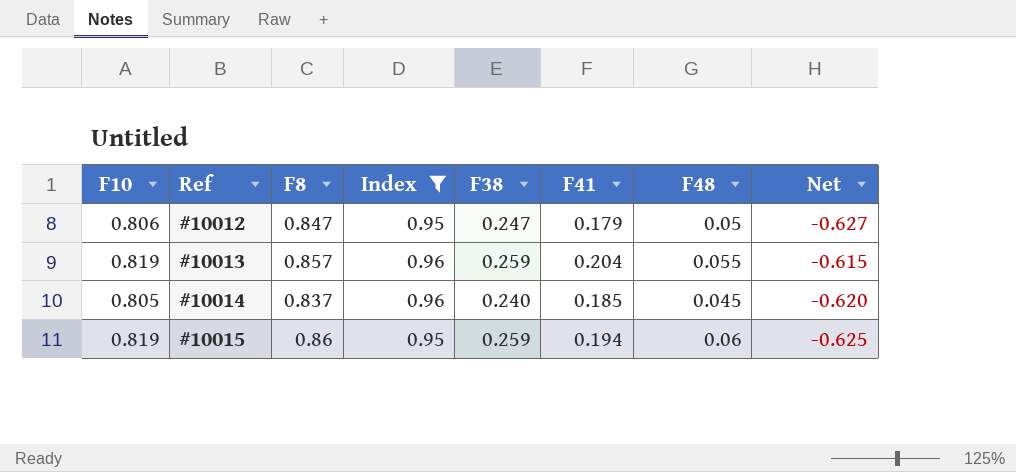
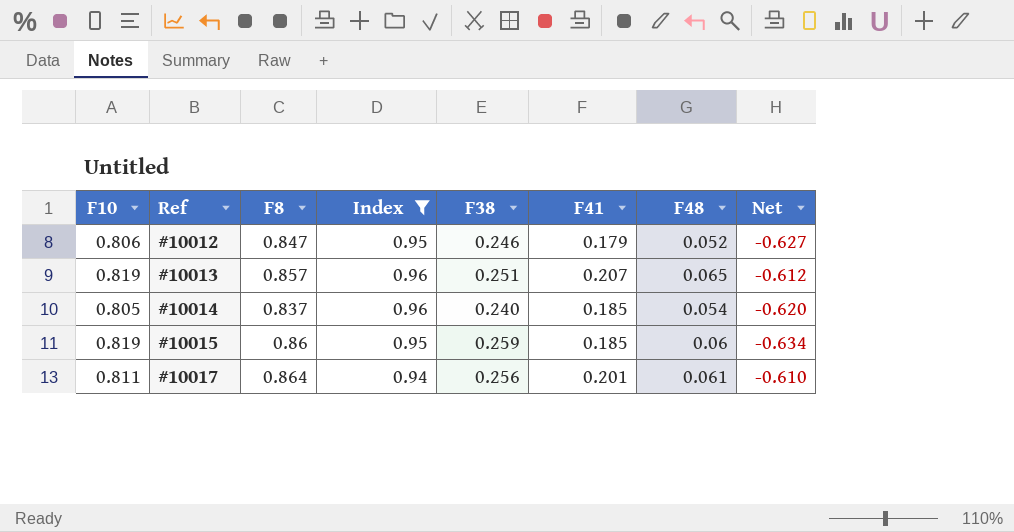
#10012 | F38: 0.247 -> 0.246
#10012 | F48: 0.05 -> 0.052
#10013 | F38: 0.259 -> 0.251
#10013 | F41: 0.204 -> 0.207
#10013 | F48: 0.055 -> 0.065
#10013 | Net: -0.615 -> -0.612
#10014 | F48: 0.045 -> 0.054
#10015 | F41: 0.194 -> 0.185
#10015 | Net: -0.625 -> -0.634
row #10017: none -> 0.811 | 0.864 | 0.94 | 0.256 | 0.201 | 0.061 | -0.610

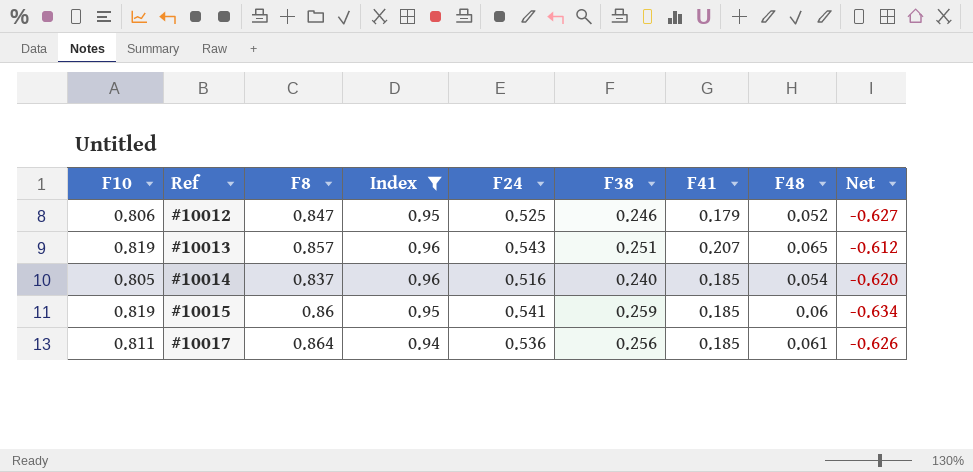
column F24 | position: none -> 5
#10017 | F41: 0.201 -> 0.185
#10017 | Net: -0.610 -> -0.626

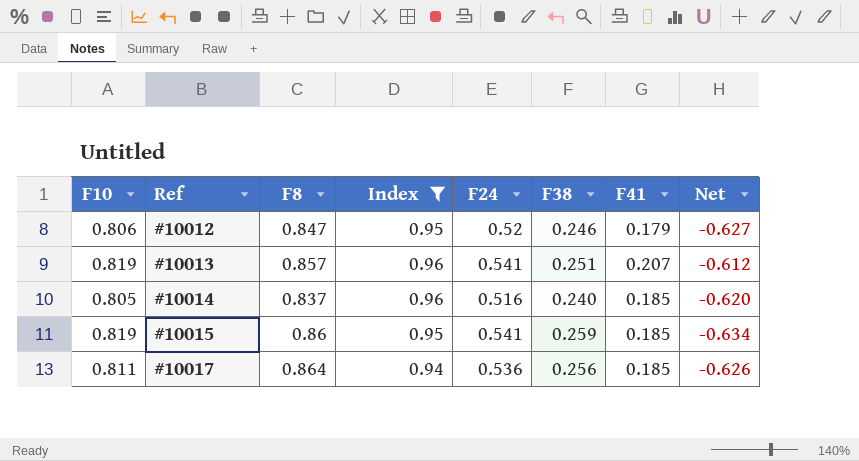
column F48 | position: 8 -> none
#10012 | F24: 0.525 -> 0.52
#10013 | F24: 0.543 -> 0.541

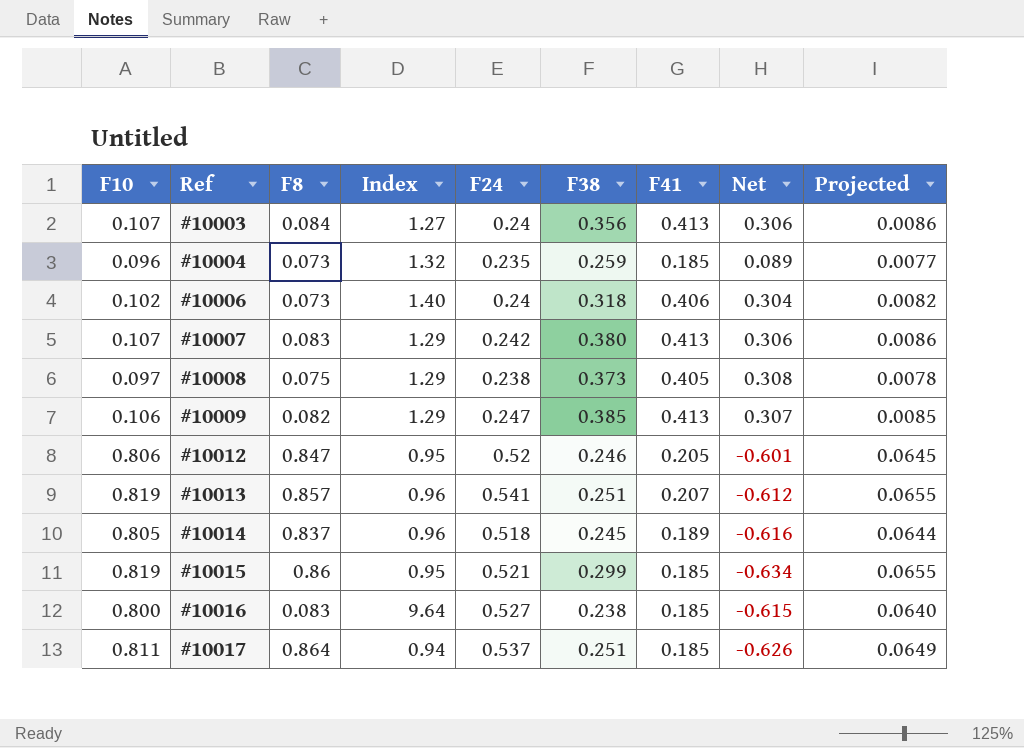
filter: Index <= 0.96 -> none
column Projected | formula: none -> [F10] * 0.08
#10012 | F41: 0.179 -> 0.205
#10012 | Net: -0.627 -> -0.601
#10014 | F24: 0.516 -> 0.518
#10014 | F38: 0.240 -> 0.245
#10014 | F41: 0.185 -> 0.189
#10014 | Net: -0.620 -> -0.616
#10015 | F24: 0.541 -> 0.521
#10015 | F38: 0.259 -> 0.299
#10017 | F24: 0.536 -> 0.537
#10017 | F38: 0.256 -> 0.251

